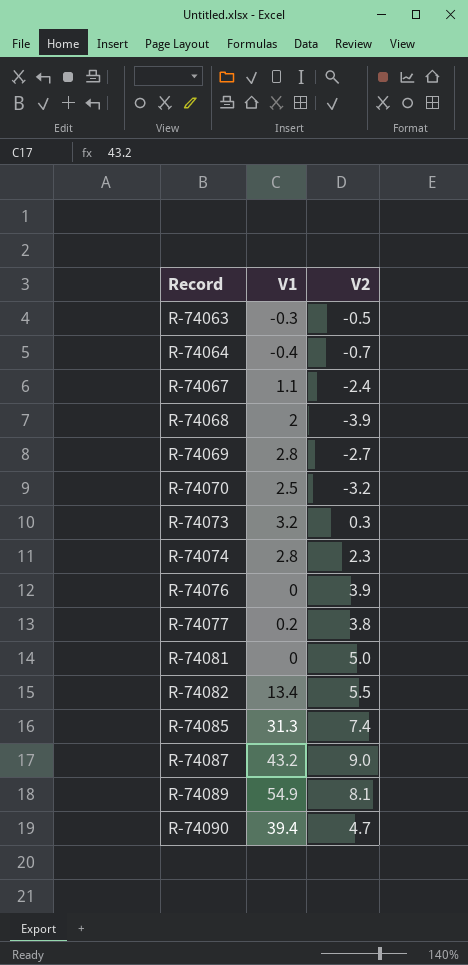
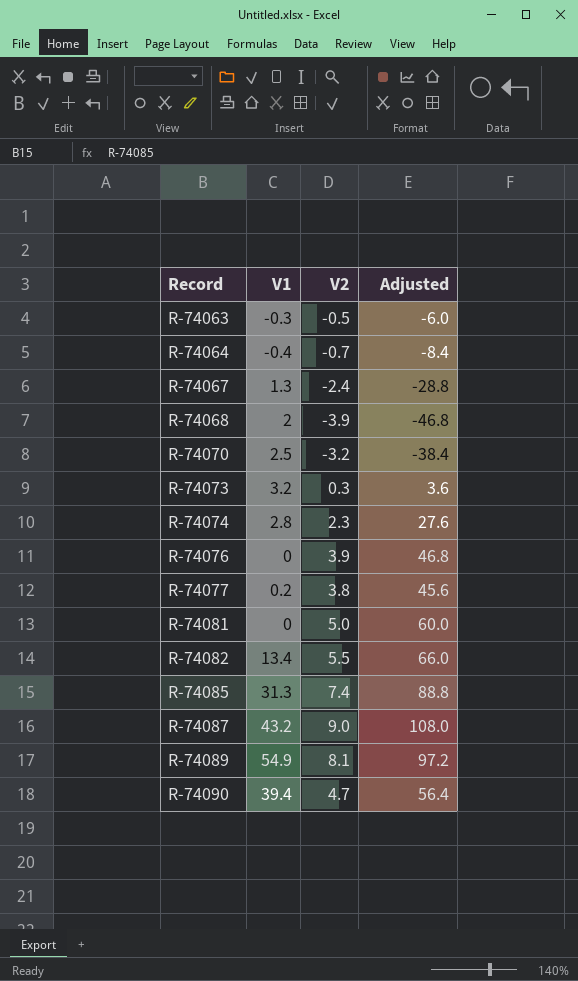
column Adjusted | formula: none -> [V2] * 12
row R-74069: 2.8 | -2.7 -> none
R-74067 | V1: 1.1 -> 1.3

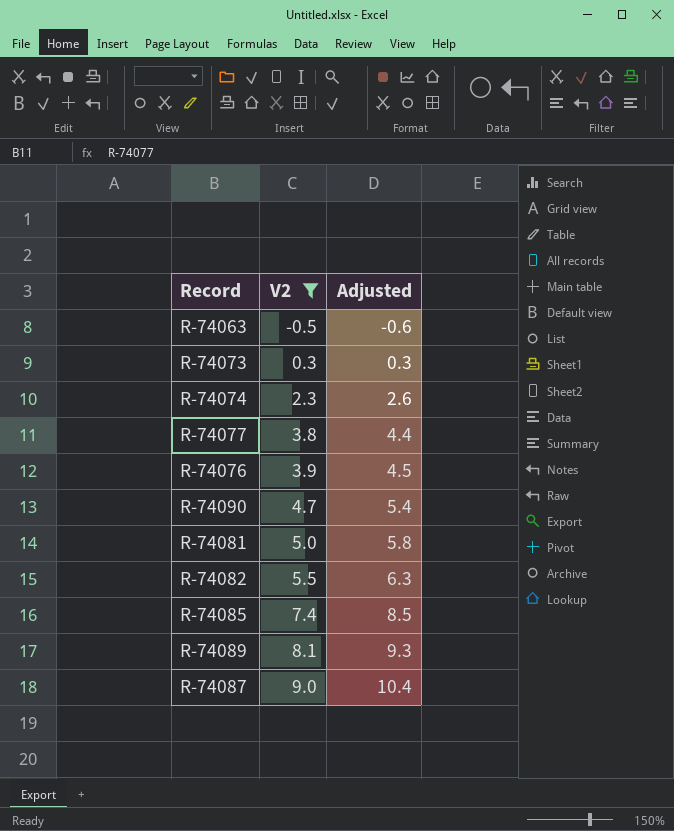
filter: none -> V2 >= -0.5
row order: Record ascending -> V2 ascending
column V1 | position: 2 -> none
column Adjusted | formula: [V2] * 12 -> [V2] * 1.15

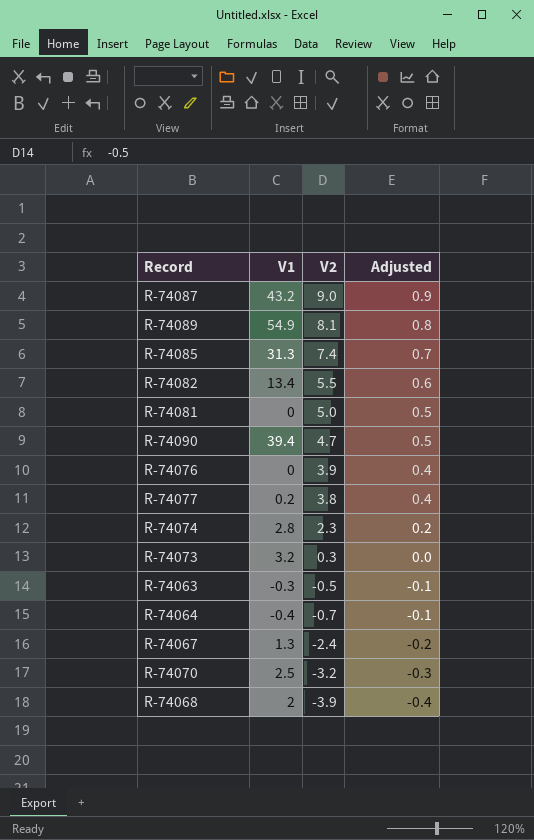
filter: V2 >= -0.5 -> none
row order: V2 ascending -> V2 descending
column V1 | position: none -> 2
column Adjusted | formula: [V2] * 1.15 -> [V2] * 0.1

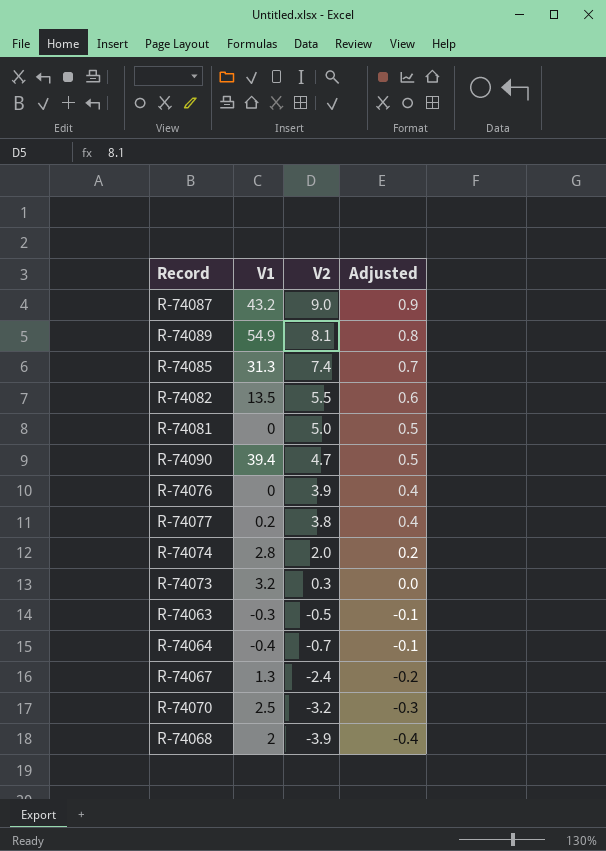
R-74082 | V1: 13.4 -> 13.5
R-74074 | V2: 2.3 -> 2.0

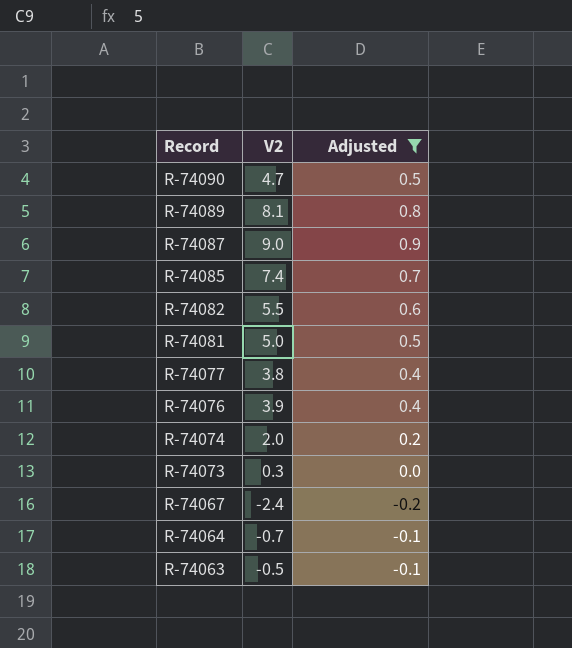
filter: none -> Adjusted >= -0.2
row order: V2 descending -> Record descending
column V1 | position: 2 -> none

